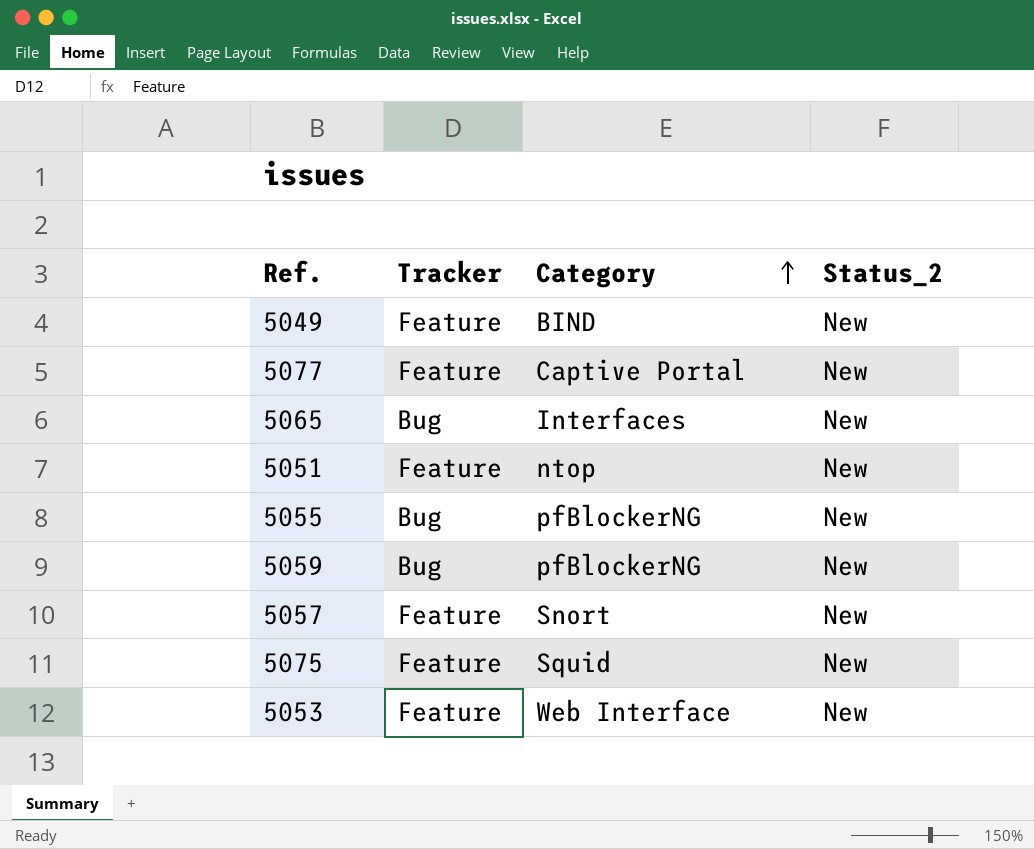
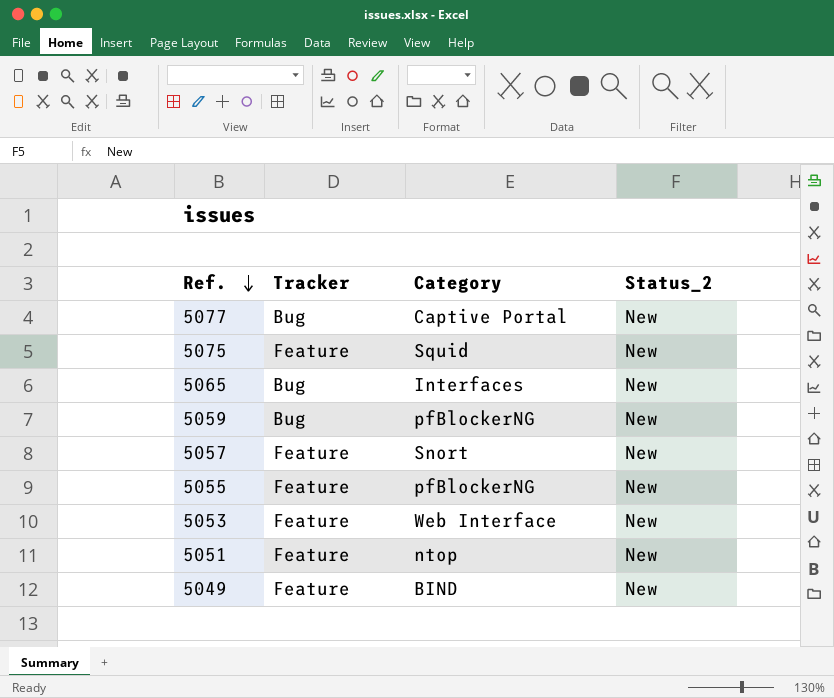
row order: Category ascending -> Ref. descending
5077 | Tracker: Feature -> Bug
5055 | Tracker: Bug -> Feature

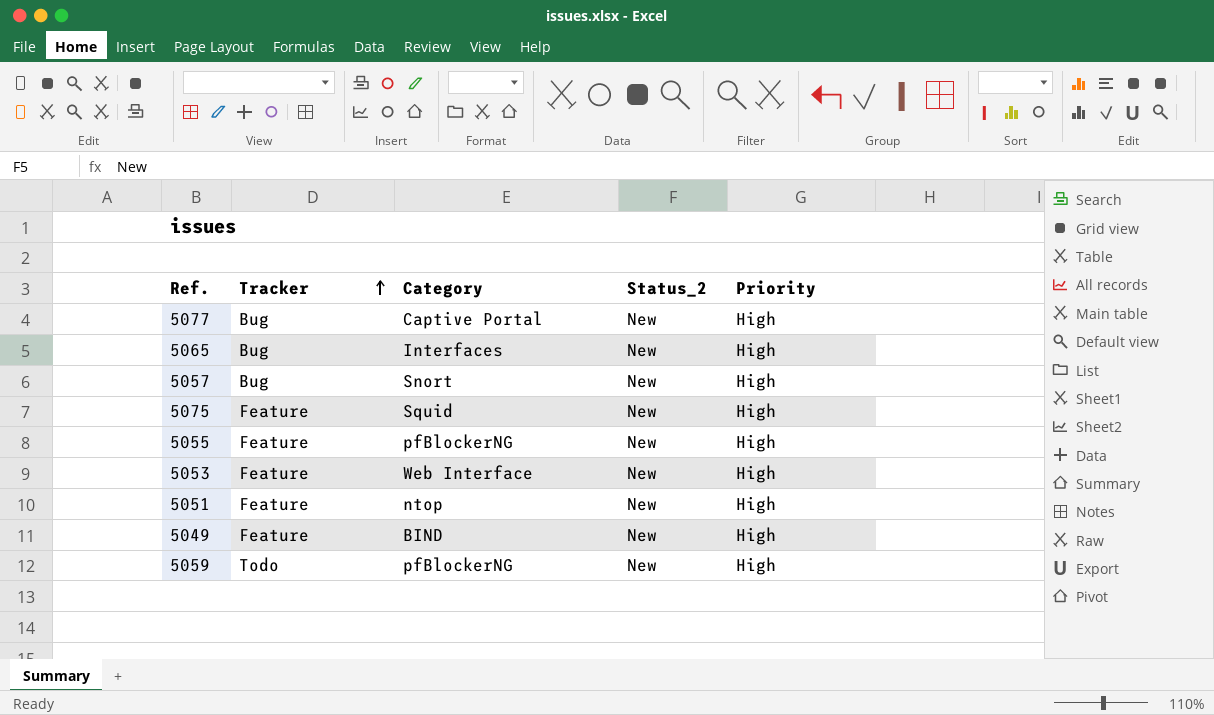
row order: Ref. descending -> Tracker ascending
column Priority | position: none -> 5
5057 | Tracker: Feature -> Bug
5059 | Tracker: Bug -> Todo

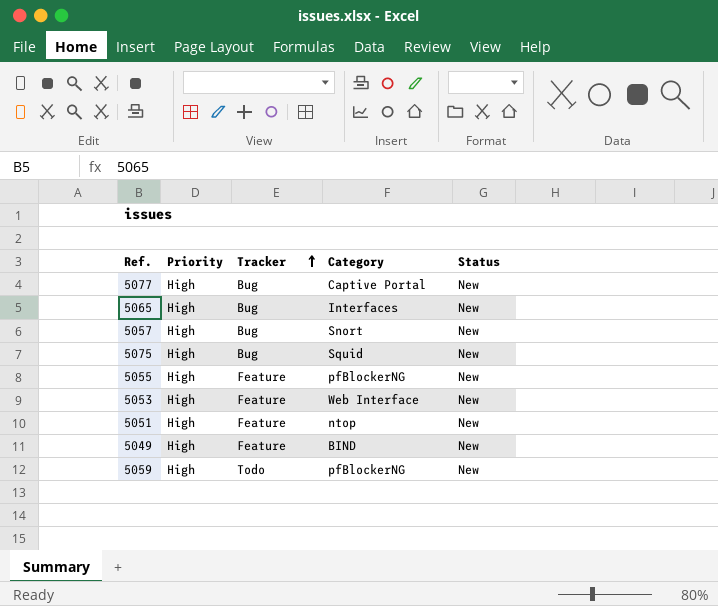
column Priority | position: 5 -> 2
column name: Status_2 -> Status
5075 | Tracker: Feature -> Bug

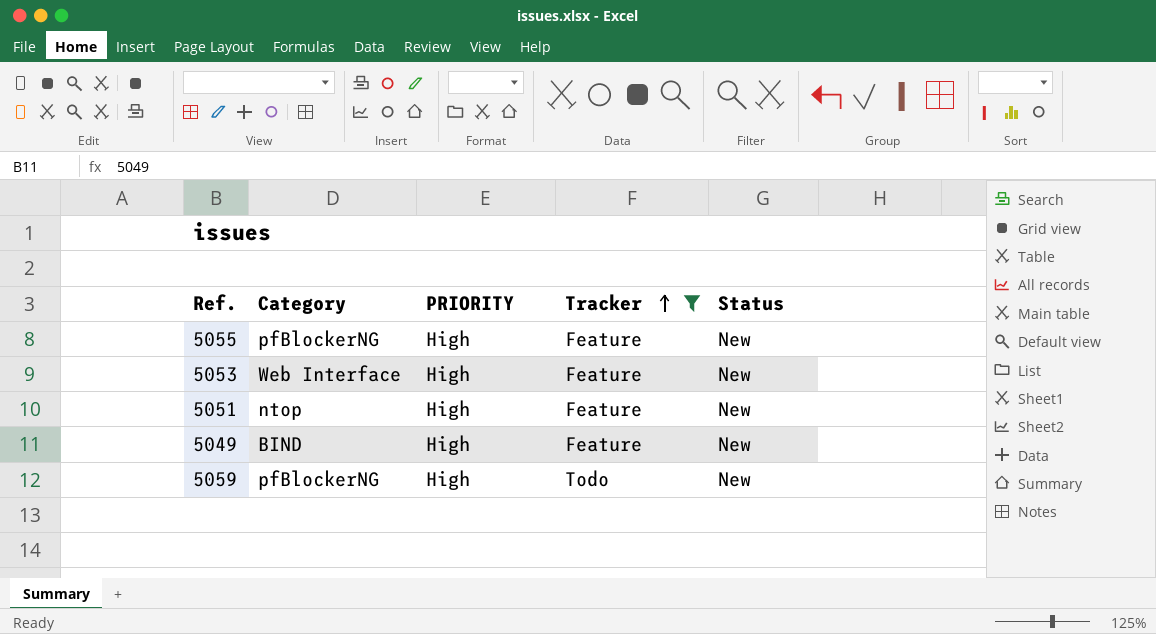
filter: none -> Tracker != Bug
column Category | position: 4 -> 2
column name: Priority -> PRIORITY

